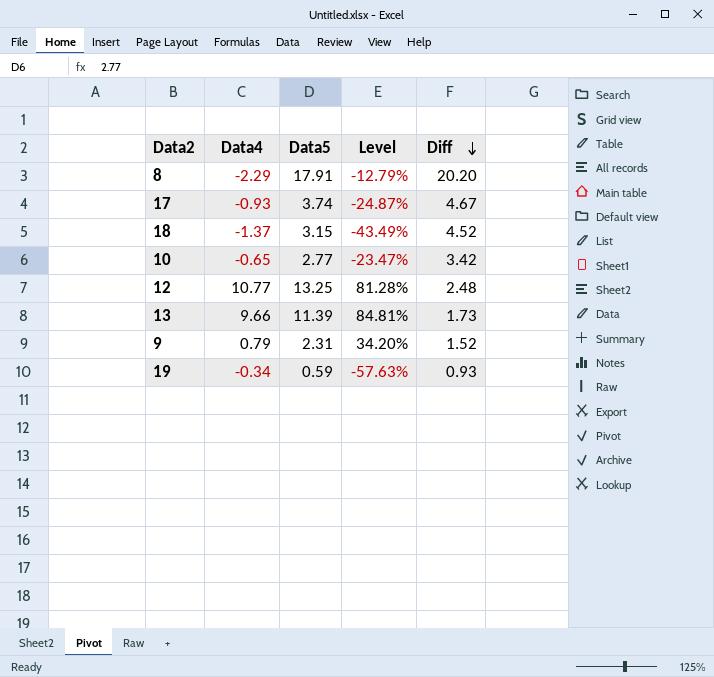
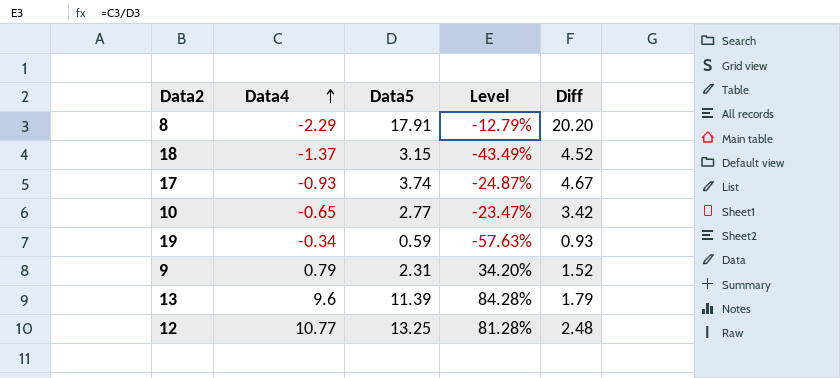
row order: Diff descending -> Data4 ascending
13 | Data4: 9.66 -> 9.6
13 | Level: 84.81% -> 84.28%
13 | Diff: 1.73 -> 1.79

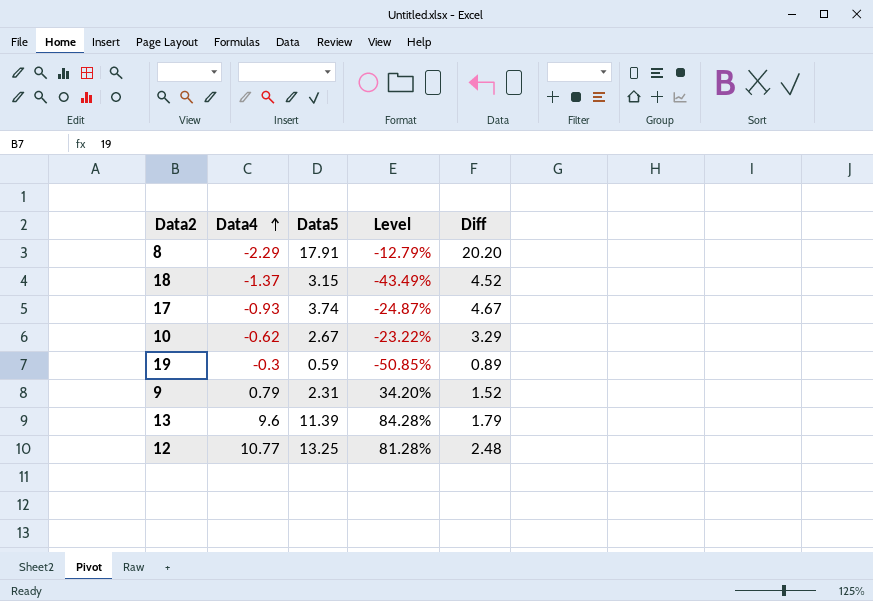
10 | Data4: -0.65 -> -0.62
10 | Data5: 2.77 -> 2.67
10 | Level: -23.47% -> -23.22%
10 | Diff: 3.42 -> 3.29
19 | Data4: -0.34 -> -0.3
19 | Level: -57.63% -> -50.85%
19 | Diff: 0.93 -> 0.89

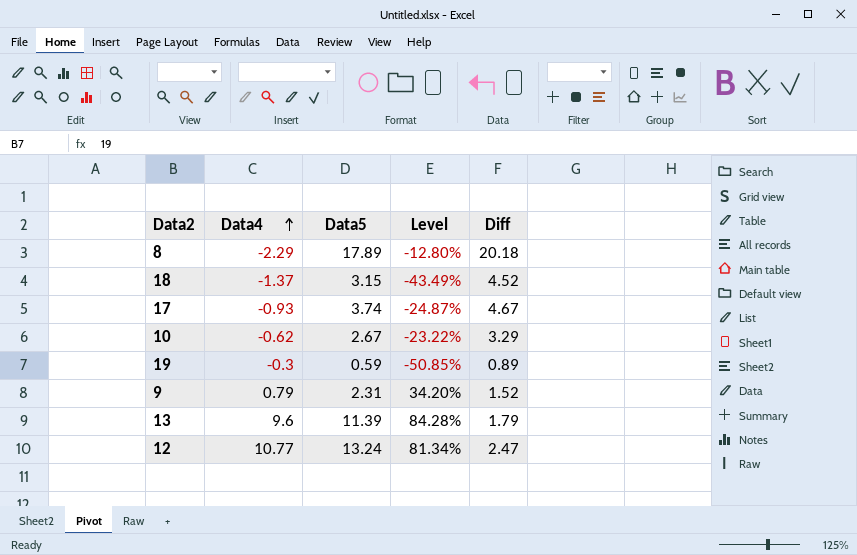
8 | Data5: 17.91 -> 17.89
8 | Level: -12.79% -> -12.80%
8 | Diff: 20.20 -> 20.18
12 | Data5: 13.25 -> 13.24
12 | Level: 81.28% -> 81.34%
12 | Diff: 2.48 -> 2.47

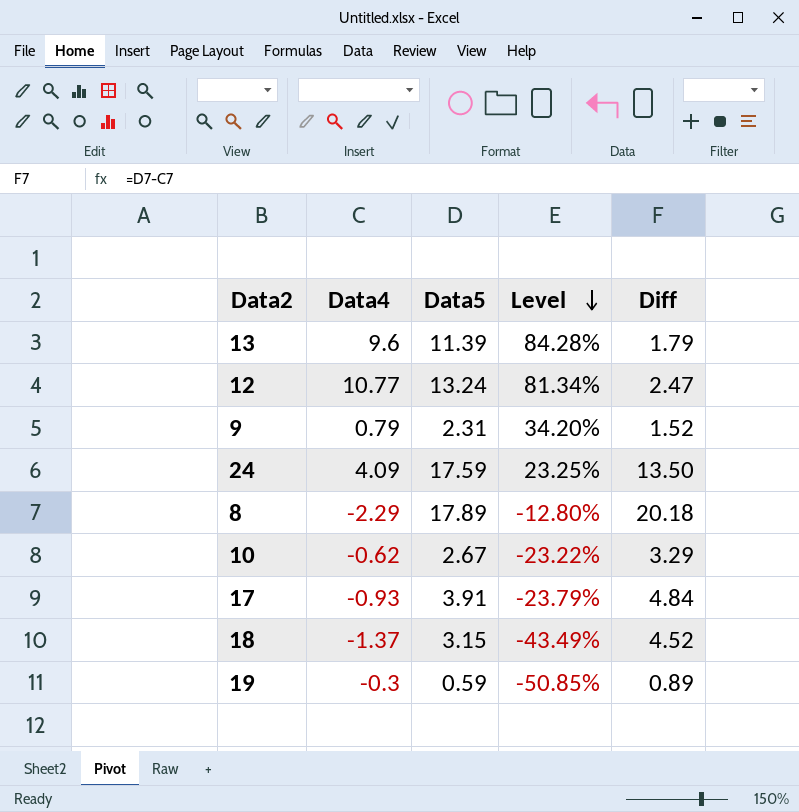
row order: Data4 ascending -> Level descending
row 24: none -> 4.09 | 17.59 | 23.25% | 13.50
17 | Data5: 3.74 -> 3.91
17 | Level: -24.87% -> -23.79%
17 | Diff: 4.67 -> 4.84

